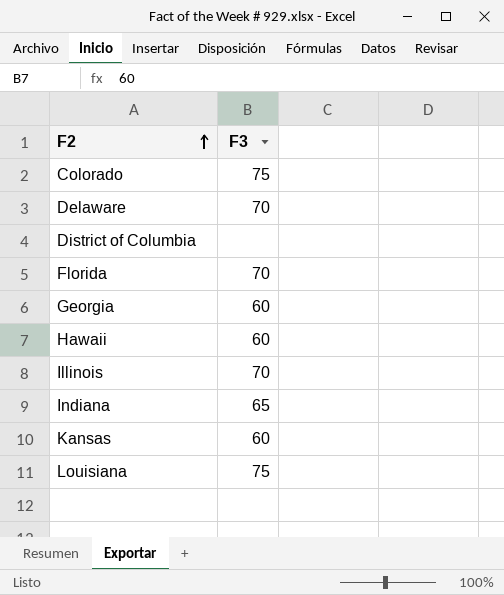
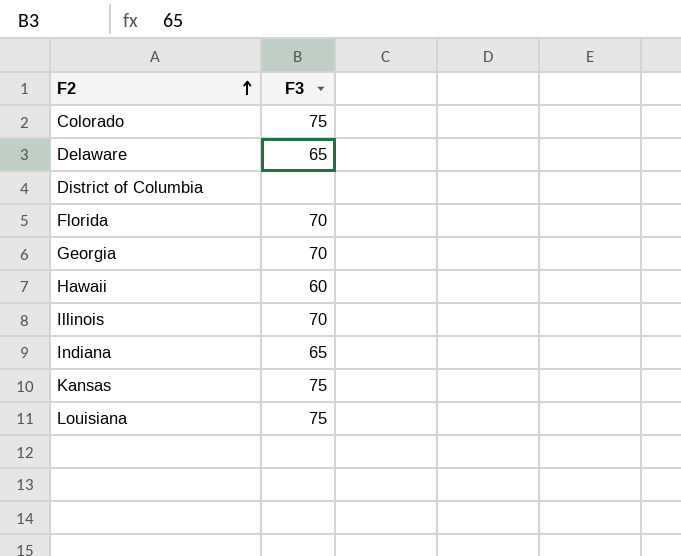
Delaware | F3: 70 -> 65
Georgia | F3: 60 -> 70
Kansas | F3: 60 -> 75

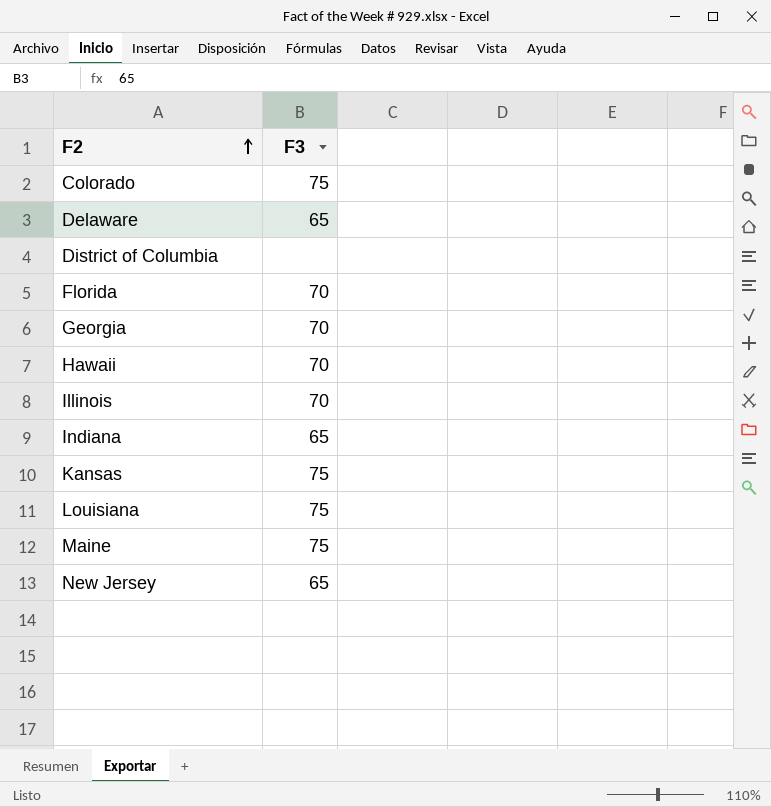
Hawaii | F3: 60 -> 70
row Maine: none -> 75
row New Jersey: none -> 65

